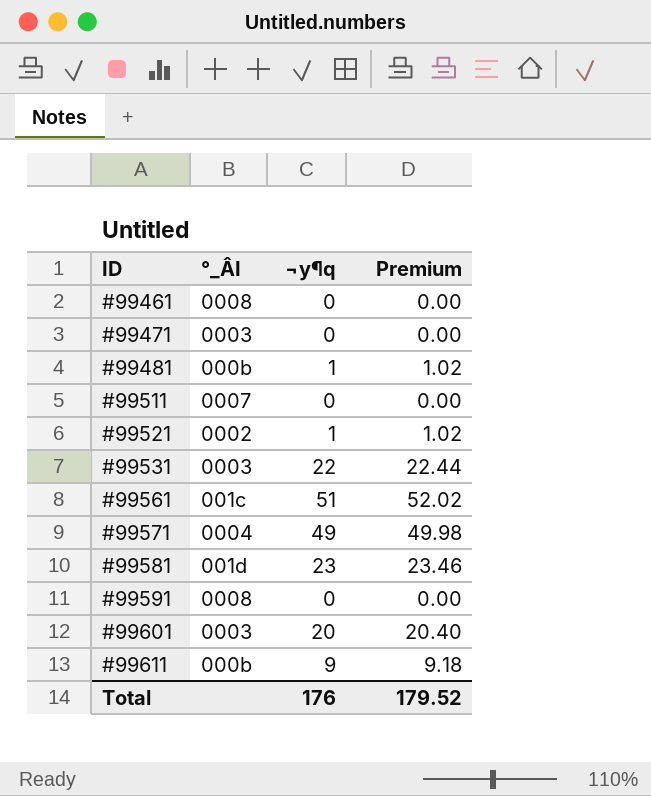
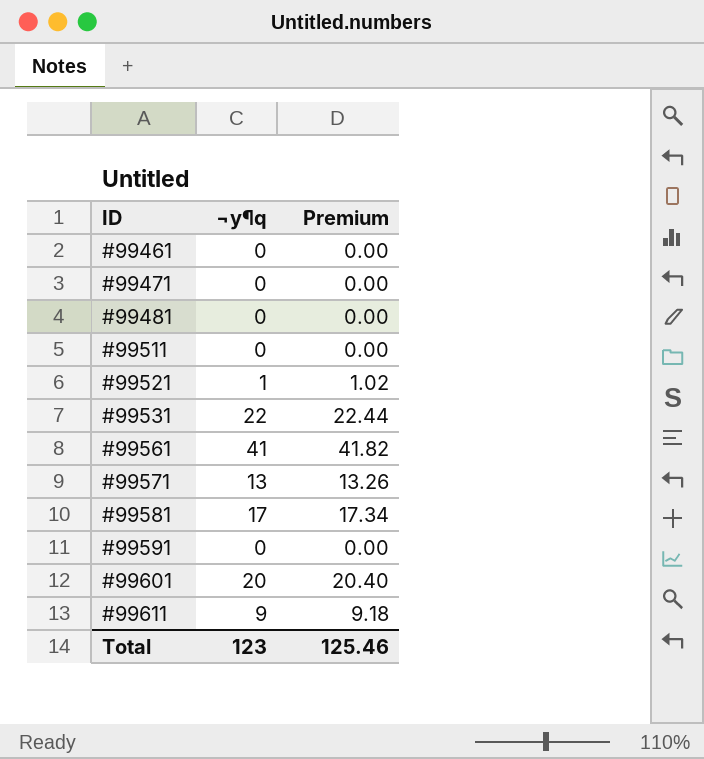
column °_ÂI | position: 2 -> none
#99481 | ¬y¶q: 1 -> 0
#99481 | Premium: 1.02 -> 0.00
#99561 | ¬y¶q: 51 -> 41
#99561 | Premium: 52.02 -> 41.82
#99571 | ¬y¶q: 49 -> 13
#99571 | Premium: 49.98 -> 13.26
#99581 | ¬y¶q: 23 -> 17
#99581 | Premium: 23.46 -> 17.34
Total | ¬y¶q: 176 -> 123
Total | Premium: 179.52 -> 125.46

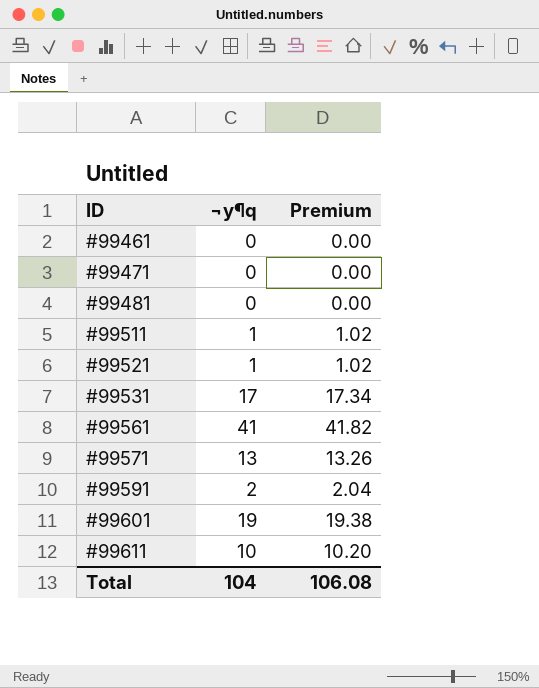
row #99581: 17 | 17.34 -> none
#99511 | ¬y¶q: 0 -> 1
#99511 | Premium: 0.00 -> 1.02
#99531 | ¬y¶q: 22 -> 17
#99531 | Premium: 22.44 -> 17.34
#99591 | ¬y¶q: 0 -> 2
#99591 | Premium: 0.00 -> 2.04
#99601 | ¬y¶q: 20 -> 19
#99601 | Premium: 20.40 -> 19.38
#99611 | ¬y¶q: 9 -> 10
#99611 | Premium: 9.18 -> 10.20
Total | ¬y¶q: 123 -> 104
Total | Premium: 125.46 -> 106.08

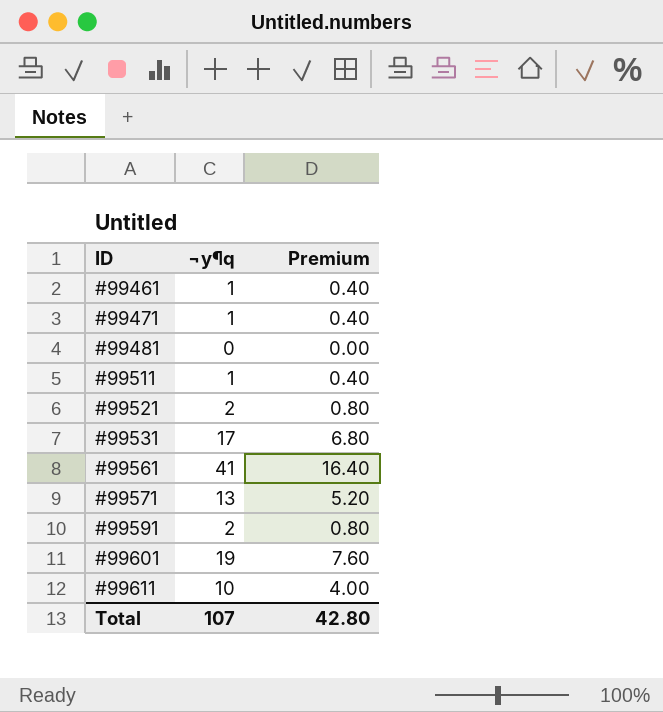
column Premium | formula: [¬y¶q] * 1.02 -> [¬y¶q] * 0.4
#99461 | ¬y¶q: 0 -> 1
#99471 | ¬y¶q: 0 -> 1
#99521 | ¬y¶q: 1 -> 2
Total | ¬y¶q: 104 -> 107
Total | Premium: 106.08 -> 42.80

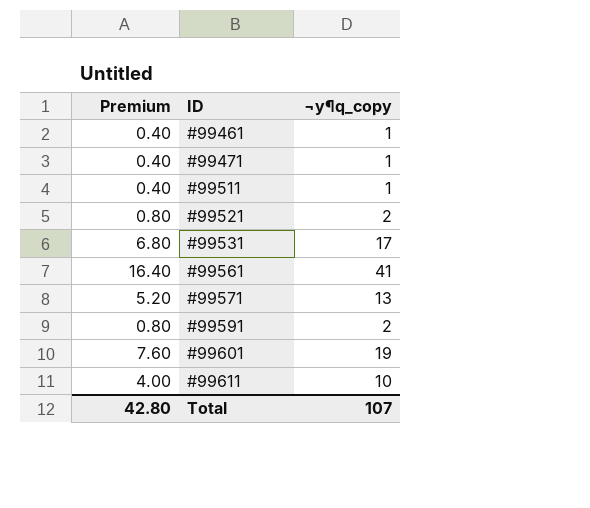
column Premium | position: 3 -> 1
column name: ¬y¶q -> ¬y¶q_copy
row #99481: 0 | 0.00 -> none

